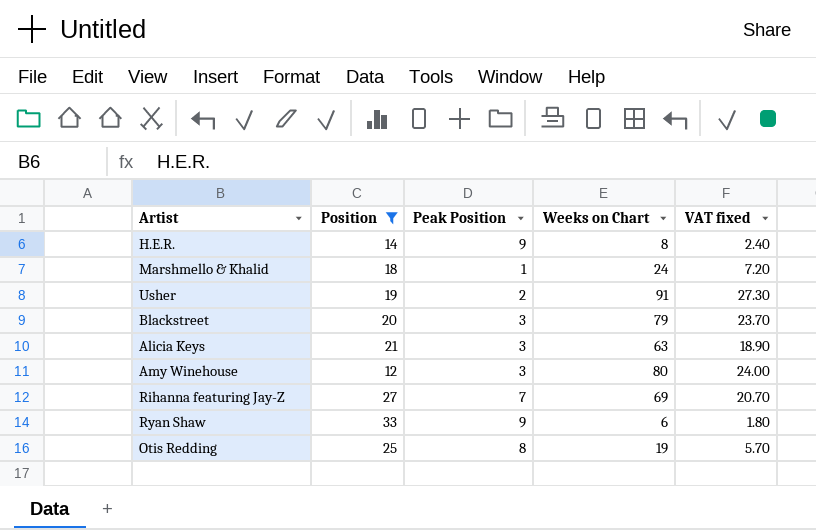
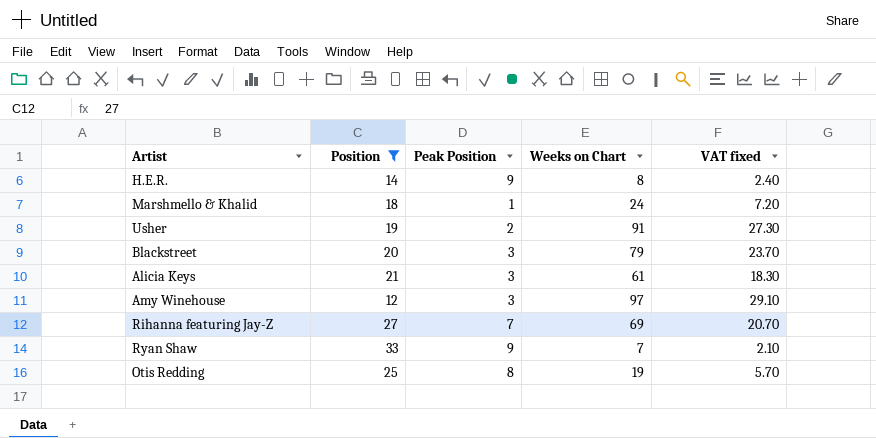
Alicia Keys | Weeks on Chart: 63 -> 61
Alicia Keys | VAT fixed: 18.90 -> 18.30
Amy Winehouse | Weeks on Chart: 80 -> 97
Amy Winehouse | VAT fixed: 24.00 -> 29.10
Ryan Shaw | Weeks on Chart: 6 -> 7
Ryan Shaw | VAT fixed: 1.80 -> 2.10

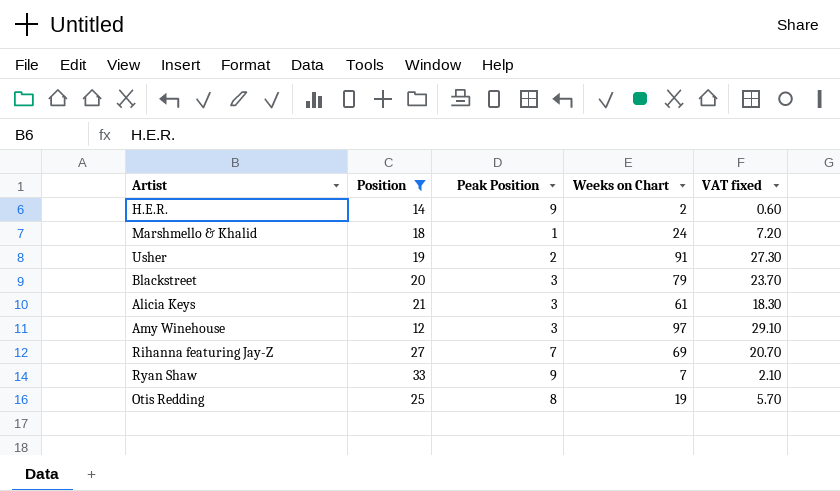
H.E.R. | Weeks on Chart: 8 -> 2
H.E.R. | VAT fixed: 2.40 -> 0.60

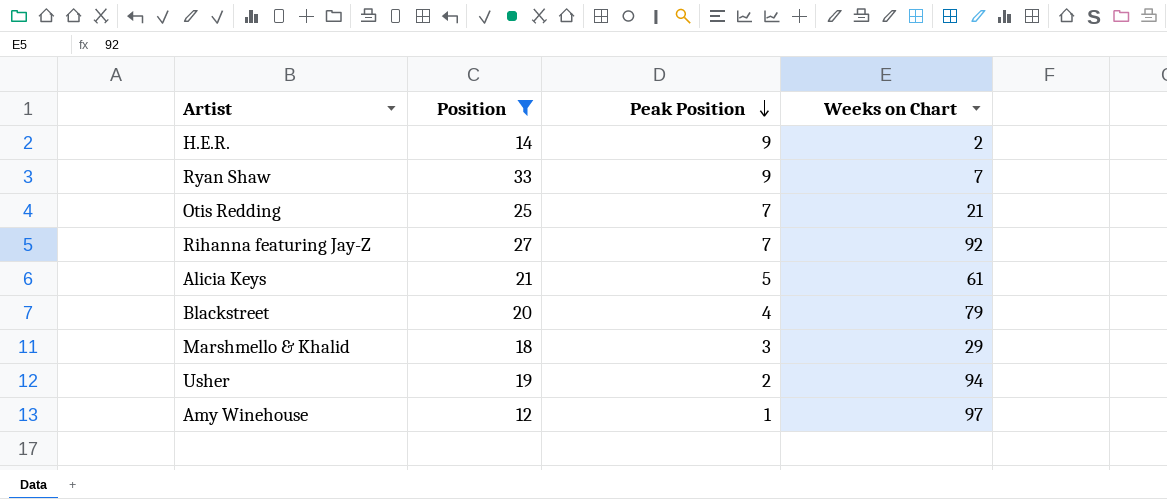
row order: none -> Peak Position descending
column VAT fixed | formula: [Weeks on Chart] * 0.3 -> none
Otis Redding | Peak Position: 8 -> 7
Otis Redding | Weeks on Chart: 19 -> 21
Rihanna featuring Jay-Z | Weeks on Chart: 69 -> 92
Alicia Keys | Peak Position: 3 -> 5
Blackstreet | Peak Position: 3 -> 4
Marshmello & Khalid | Peak Position: 1 -> 3
Marshmello & Khalid | Weeks on Chart: 24 -> 29
Usher | Weeks on Chart: 91 -> 94
Amy Winehouse | Peak Position: 3 -> 1

